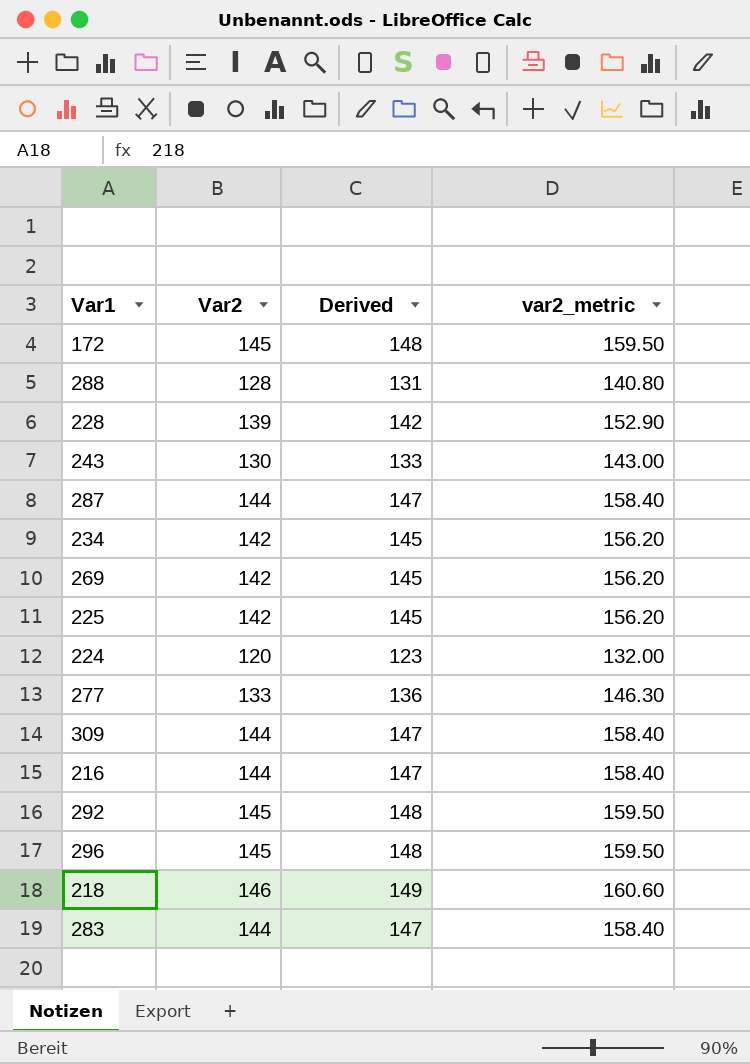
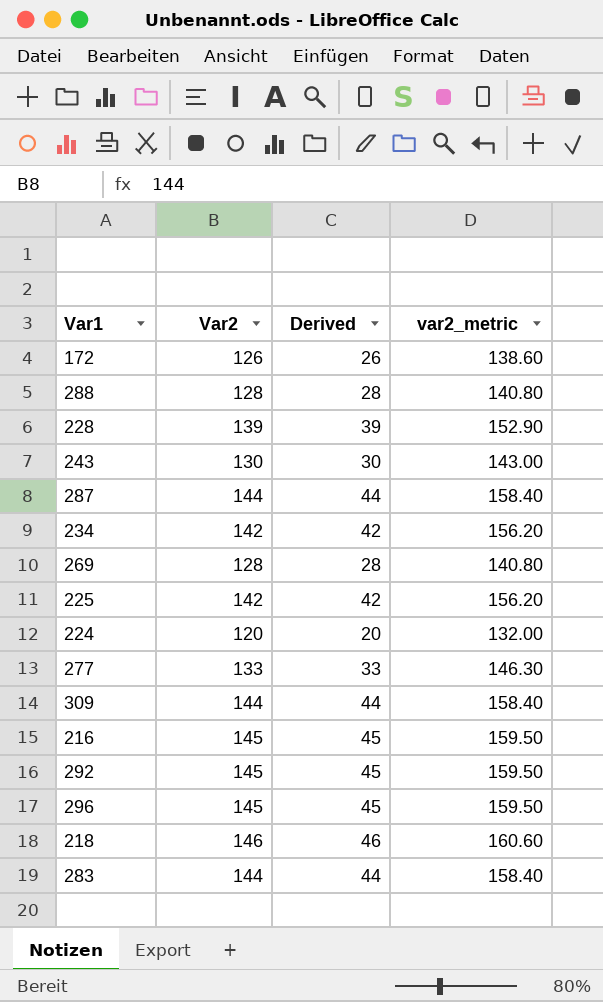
column Derived | formula: [Var2] + 3 -> [Var2] - 100
172 | Var2: 145 -> 126
172 | var2_metric: 159.50 -> 138.60
269 | Var2: 142 -> 128
269 | var2_metric: 156.20 -> 140.80
216 | Var2: 144 -> 145
216 | var2_metric: 158.40 -> 159.50

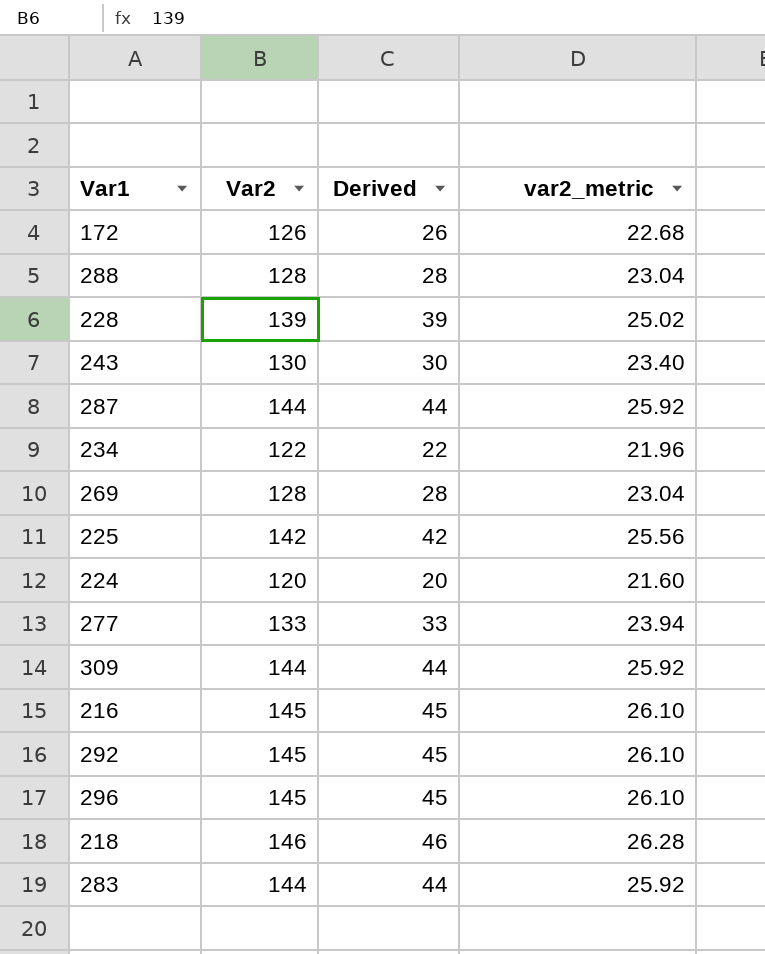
column var2_metric | formula: [Var2] * 1.1 -> [Var2] * 0.18
234 | Var2: 142 -> 122
234 | Derived: 42 -> 22

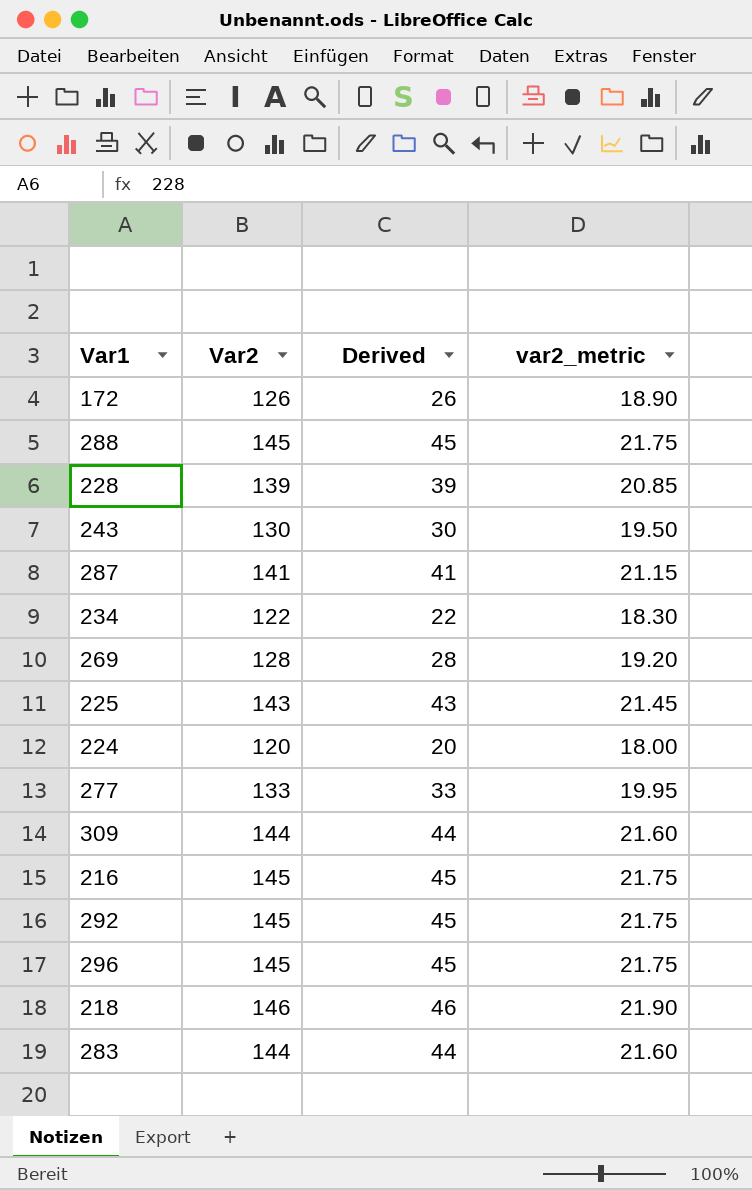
column var2_metric | formula: [Var2] * 0.18 -> [Var2] * 0.15
288 | Var2: 128 -> 145
288 | Derived: 28 -> 45
287 | Var2: 144 -> 141
287 | Derived: 44 -> 41
225 | Var2: 142 -> 143
225 | Derived: 42 -> 43

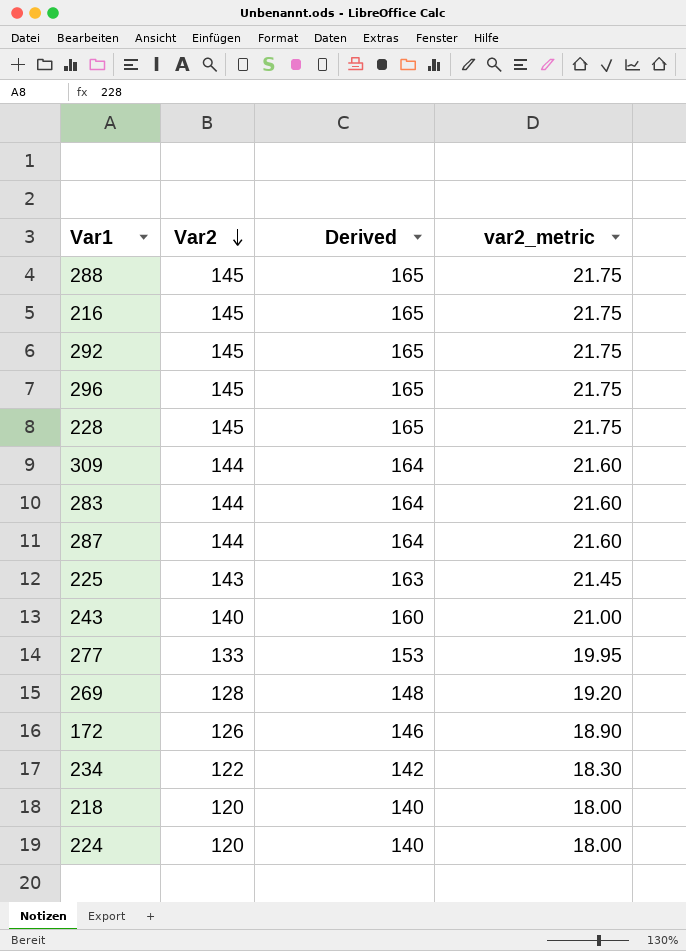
row order: none -> Var2 descending
column Derived | formula: [Var2] - 100 -> [Var2] + 20
228 | Var2: 139 -> 145
228 | var2_metric: 20.85 -> 21.75
287 | Var2: 141 -> 144
287 | var2_metric: 21.15 -> 21.60
243 | Var2: 130 -> 140
243 | var2_metric: 19.50 -> 21.00
218 | Var2: 146 -> 120
218 | var2_metric: 21.90 -> 18.00

